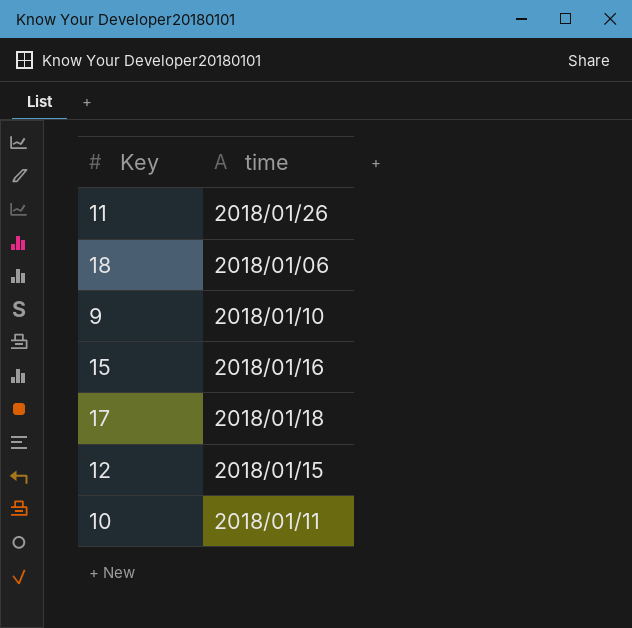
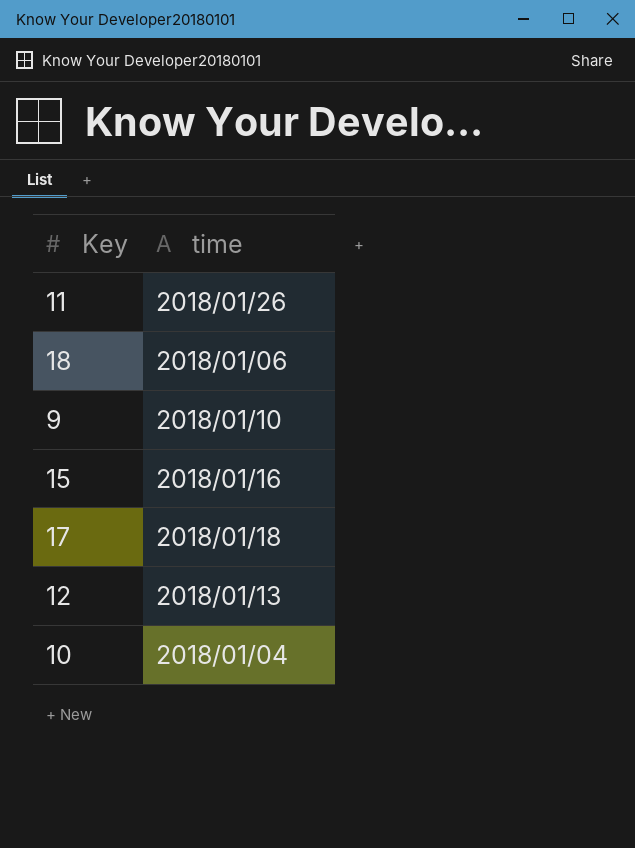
12 | time: 2018/01/15 -> 2018/01/13
10 | time: 2018/01/11 -> 2018/01/04

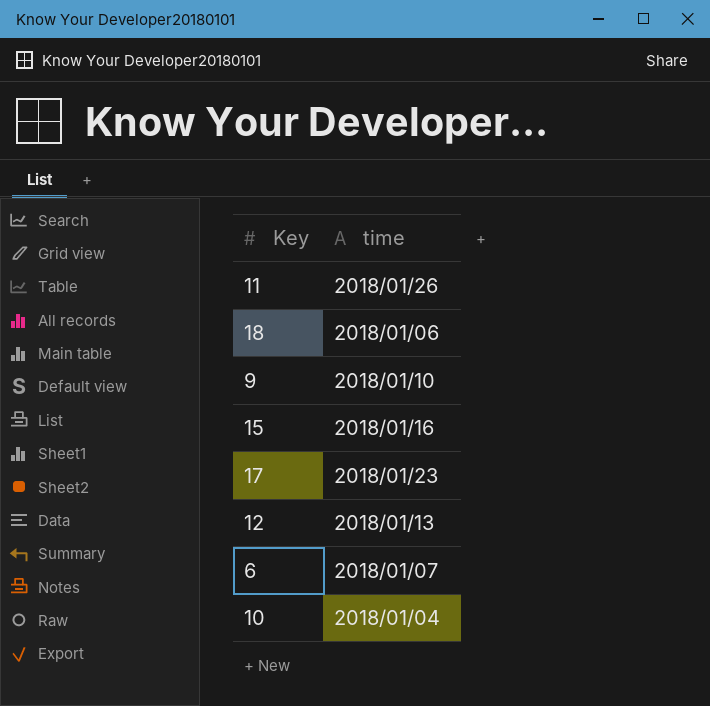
17 | time: 2018/01/18 -> 2018/01/23
row 6: none -> 2018/01/07

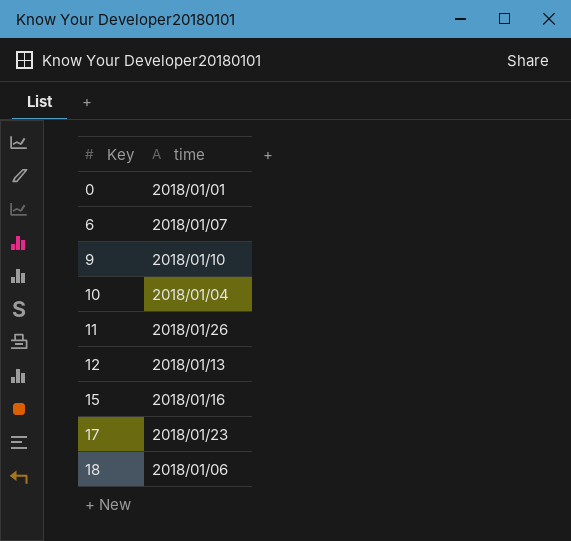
row order: none -> Key ascending
row 0: none -> 2018/01/01

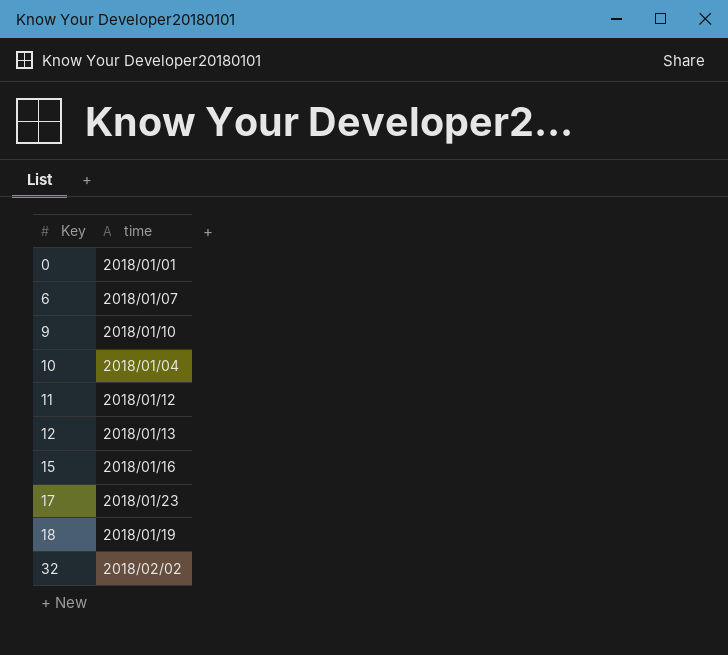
11 | time: 2018/01/26 -> 2018/01/12
18 | time: 2018/01/06 -> 2018/01/19
row 32: none -> 2018/02/02

